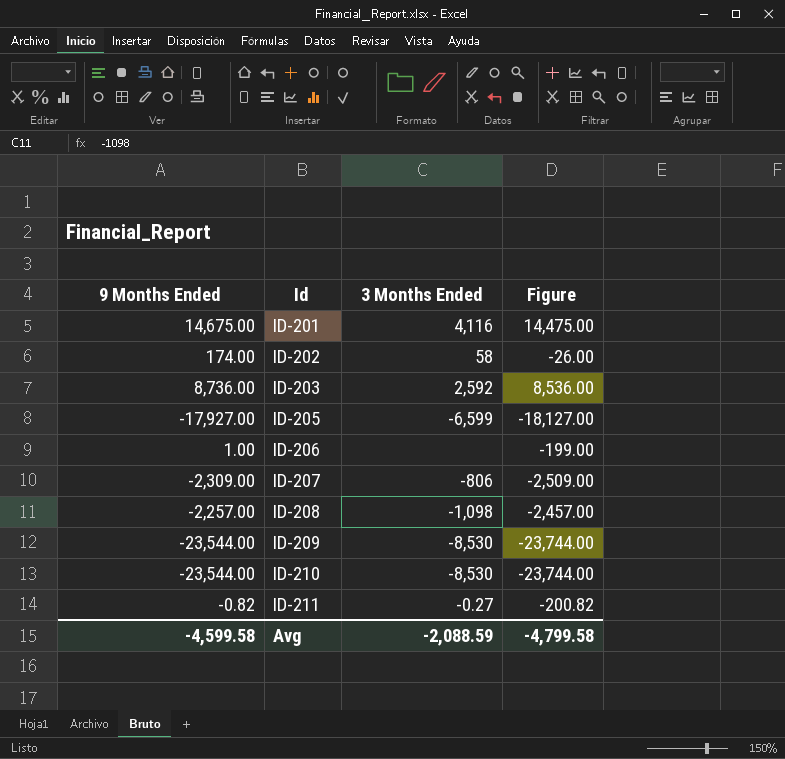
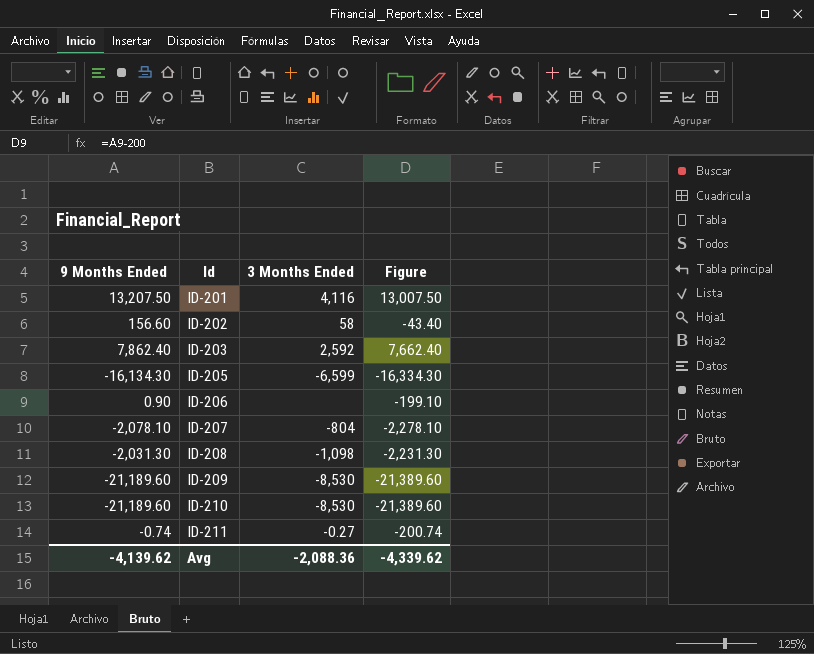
ID-201 | 9 Months Ended: 14,675.00 -> 13,207.50
ID-201 | Figure: 14,475.00 -> 13,007.50
ID-202 | 9 Months Ended: 174.00 -> 156.60
ID-202 | Figure: -26.00 -> -43.40
ID-203 | 9 Months Ended: 8,736.00 -> 7,862.40
ID-203 | Figure: 8,536.00 -> 7,662.40
ID-205 | 9 Months Ended: -17,927.00 -> -16,134.30
ID-205 | Figure: -18,127.00 -> -16,334.30
ID-206 | 9 Months Ended: 1.00 -> 0.90
ID-206 | Figure: -199.00 -> -199.10
ID-207 | 9 Months Ended: -2,309.00 -> -2,078.10
ID-207 | 3 Months Ended: -806 -> -804
ID-207 | Figure: -2,509.00 -> -2,278.10
ID-208 | 9 Months Ended: -2,257.00 -> -2,031.30
ID-208 | Figure: -2,457.00 -> -2,231.30
ID-209 | 9 Months Ended: -23,544.00 -> -21,189.60
ID-209 | Figure: -23,744.00 -> -21,389.60
ID-210 | 9 Months Ended: -23,544.00 -> -21,189.60
ID-210 | Figure: -23,744.00 -> -21,389.60
ID-211 | 9 Months Ended: -0.82 -> -0.74
ID-211 | Figure: -200.82 -> -200.74
Avg | 9 Months Ended: -4,599.58 -> -4,139.62
Avg | 3 Months Ended: -2,088.59 -> -2,088.36
Avg | Figure: -4,799.58 -> -4,339.62

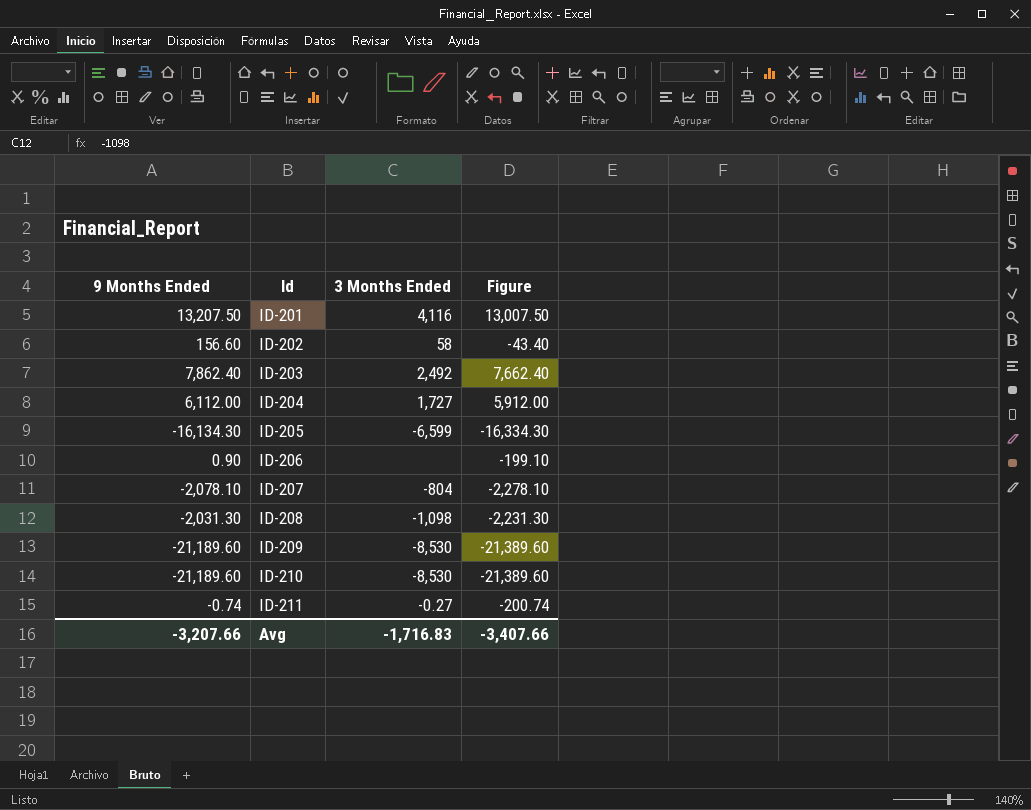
ID-203 | 3 Months Ended: 2,592 -> 2,492
row ID-204: none -> 6,112.00 | 1,727 | 5,912.00
Avg | 9 Months Ended: -4,139.62 -> -3,207.66
Avg | 3 Months Ended: -2,088.36 -> -1,716.83
Avg | Figure: -4,339.62 -> -3,407.66

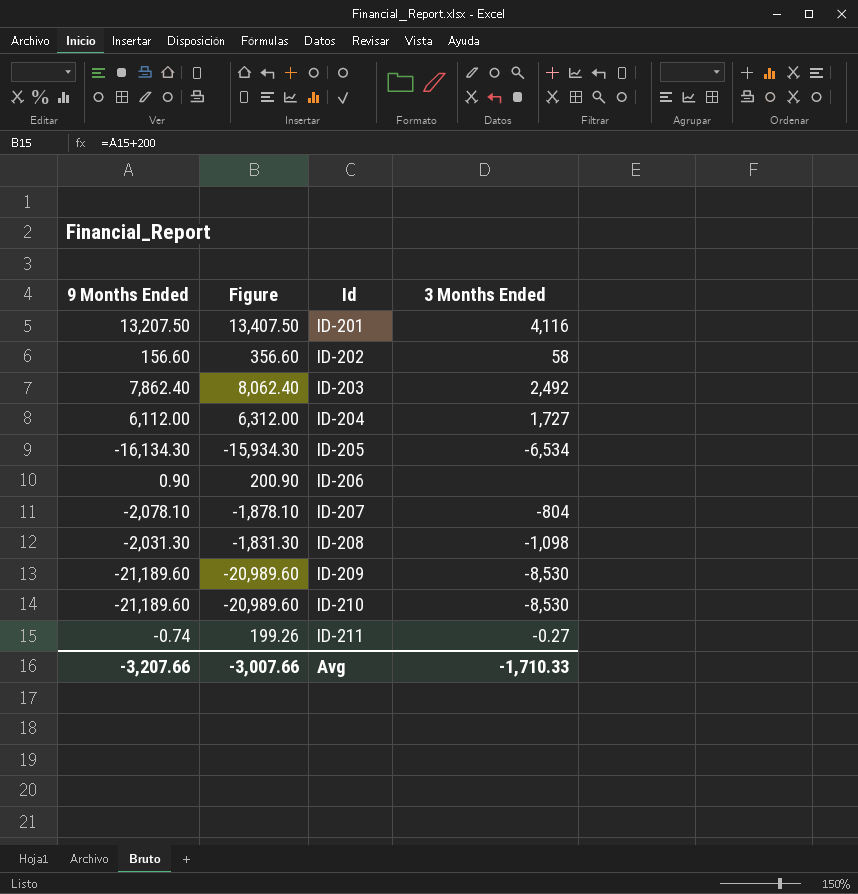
column Figure | formula: [9 Months Ended] - 200 -> [9 Months Ended] + 200
column Figure | position: 4 -> 2
ID-205 | 3 Months Ended: -6,599 -> -6,534
Avg | Figure: -3,407.66 -> -3,007.66
Avg | 3 Months Ended: -1,716.83 -> -1,710.33

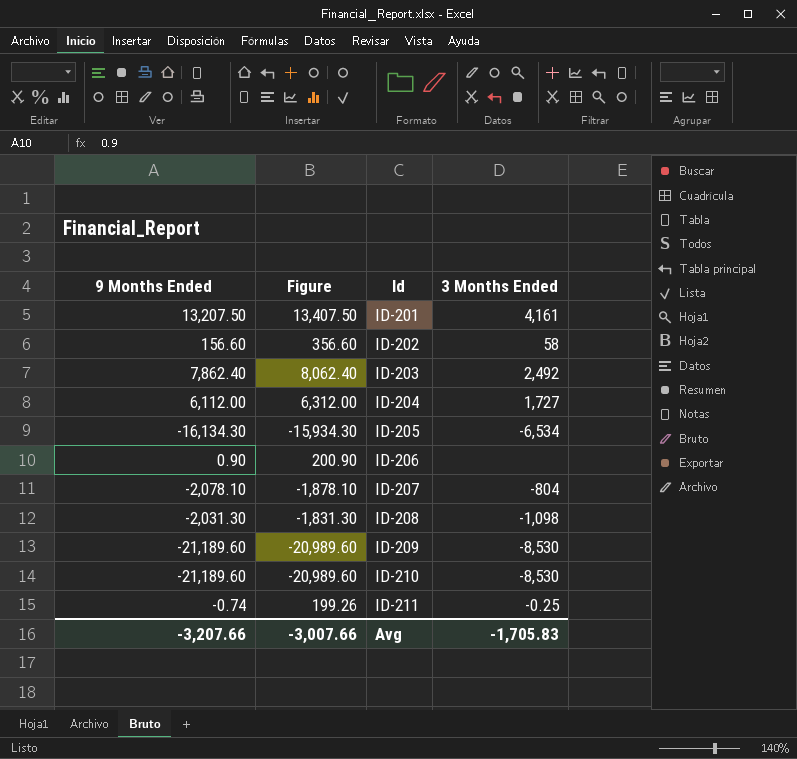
ID-201 | 3 Months Ended: 4,116 -> 4,161
ID-211 | 3 Months Ended: -0.27 -> -0.25
Avg | 3 Months Ended: -1,710.33 -> -1,705.83

